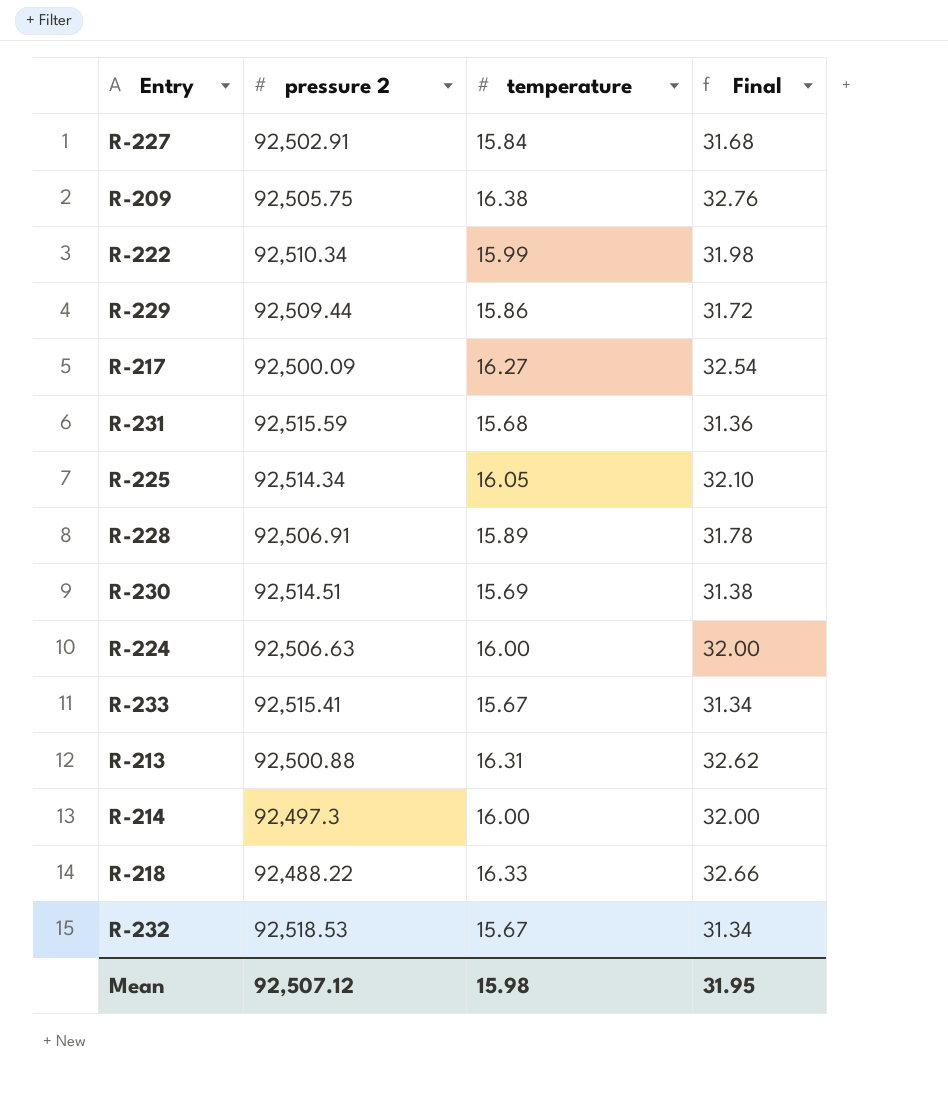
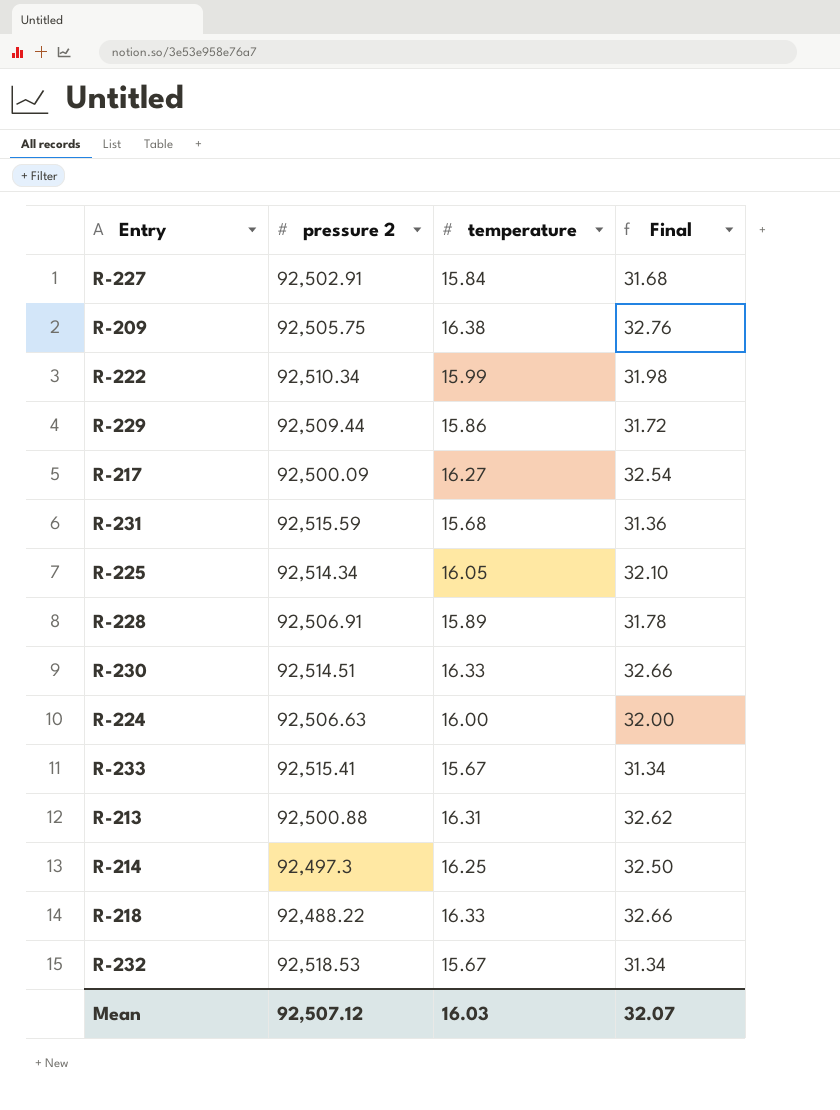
R-230 | temperature: 15.69 -> 16.33
R-230 | Final: 31.38 -> 32.66
R-214 | temperature: 16.00 -> 16.25
R-214 | Final: 32.00 -> 32.50
Mean | temperature: 15.98 -> 16.03
Mean | Final: 31.95 -> 32.07

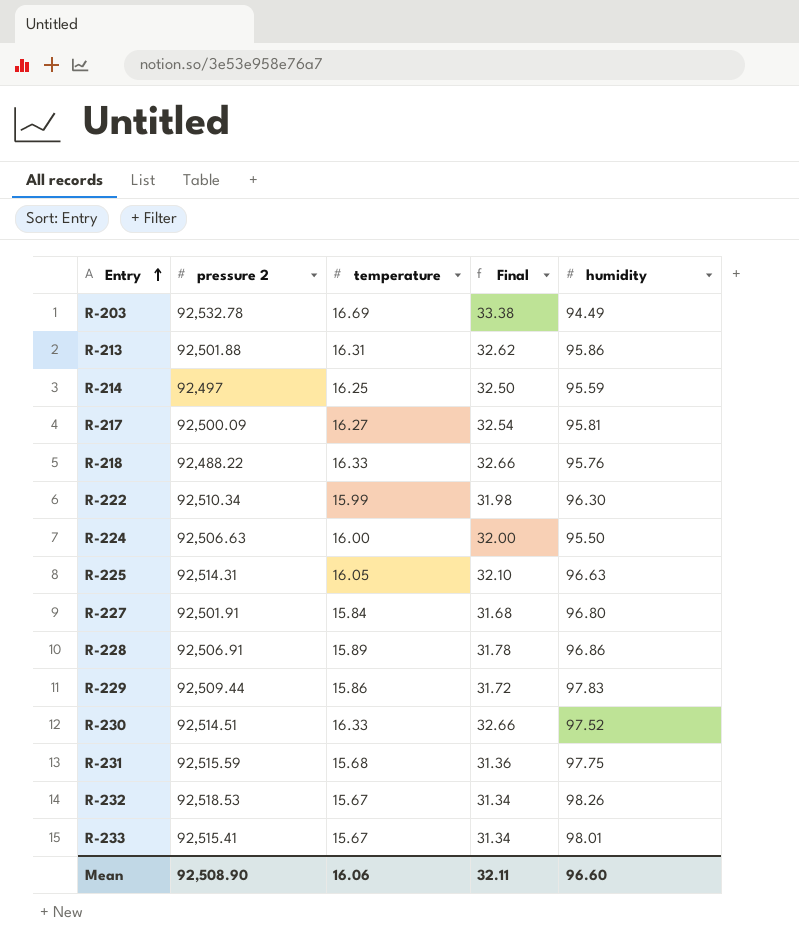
row order: none -> Entry ascending
column humidity | position: none -> 5
row R-209: 92,505.75 | 16.38 | 32.76 -> none
row R-203: none -> 92,532.78 | 16.69 | 33.38 | 94.49
R-213 | pressure 2: 92,500.88 -> 92,501.88
R-214 | pressure 2: 92,497.3 -> 92,497
R-225 | pressure 2: 92,514.34 -> 92,514.31
R-227 | pressure 2: 92,502.91 -> 92,501.91
Mean | pressure 2: 92,507.12 -> 92,508.90
Mean | temperature: 16.03 -> 16.06
Mean | Final: 32.07 -> 32.11

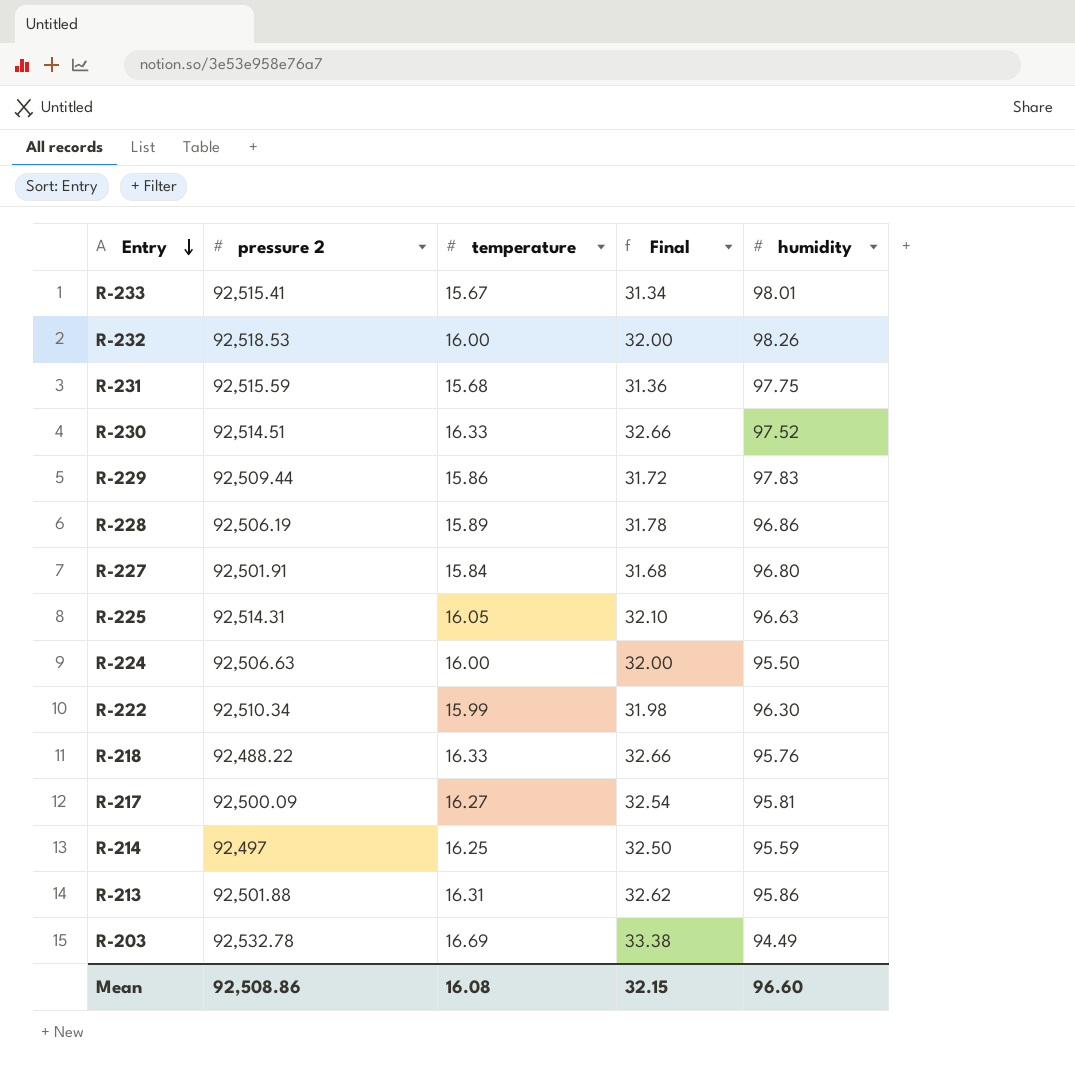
row order: Entry ascending -> Entry descending
R-232 | temperature: 15.67 -> 16.00
R-232 | Final: 31.34 -> 32.00
R-228 | pressure 2: 92,506.91 -> 92,506.19
Mean | pressure 2: 92,508.90 -> 92,508.86
Mean | temperature: 16.06 -> 16.08
Mean | Final: 32.11 -> 32.15

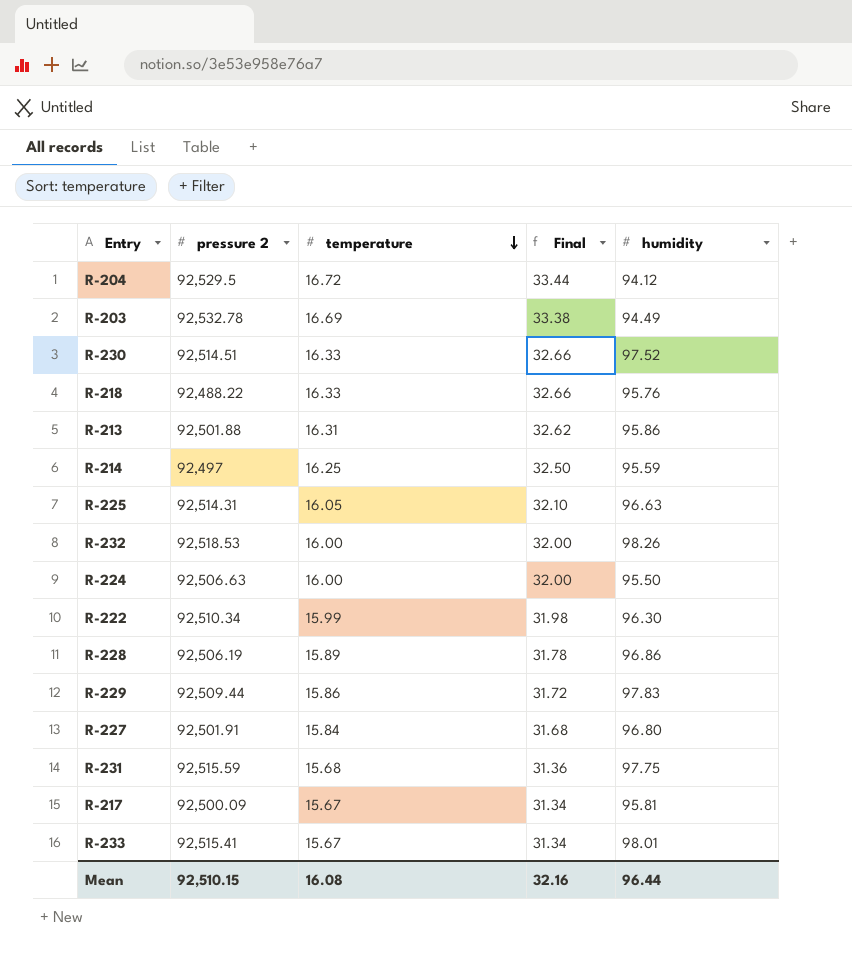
row order: Entry descending -> temperature descending
row R-204: none -> 92,529.5 | 16.72 | 33.44 | 94.12
R-217 | temperature: 16.27 -> 15.67
R-217 | Final: 32.54 -> 31.34
Mean | pressure 2: 92,508.86 -> 92,510.15
Mean | Final: 32.15 -> 32.16
Mean | humidity: 96.60 -> 96.44

